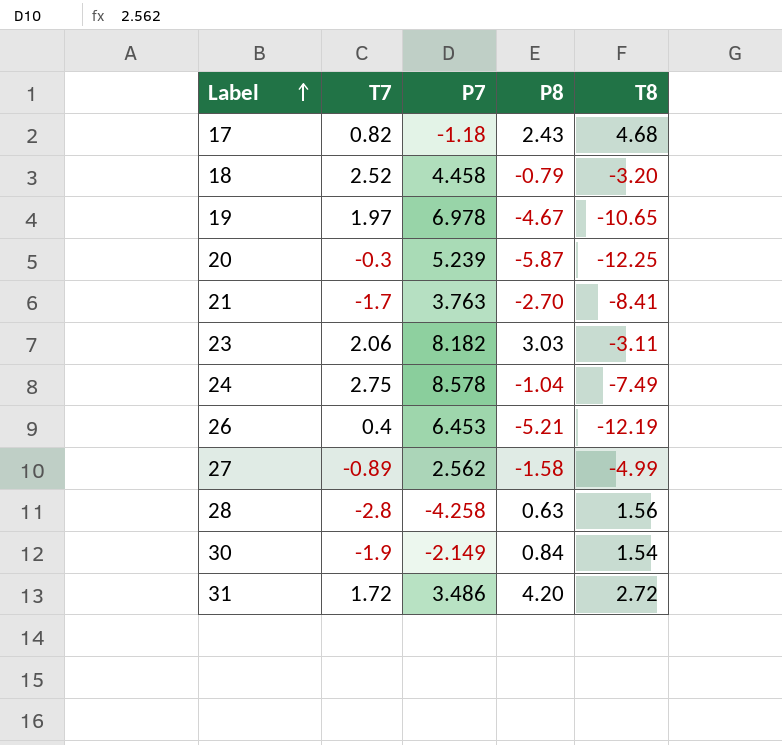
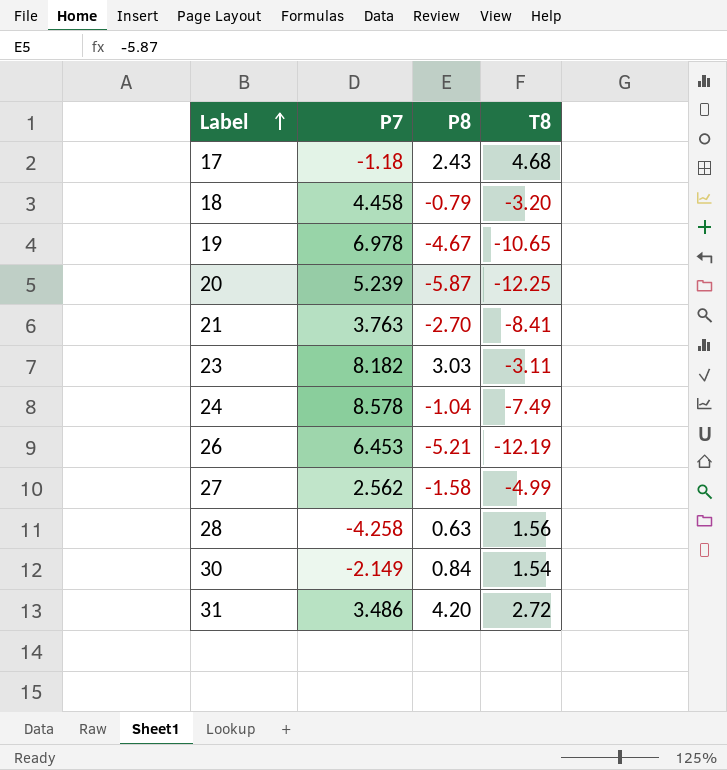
column T7 | position: 2 -> none

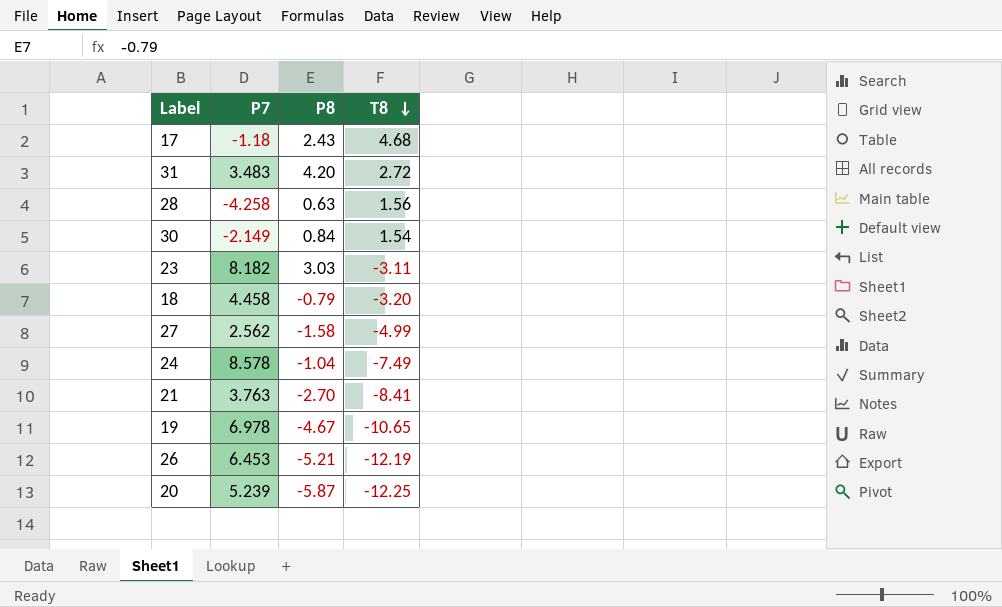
row order: Label ascending -> T8 descending
31 | P7: 3.486 -> 3.483

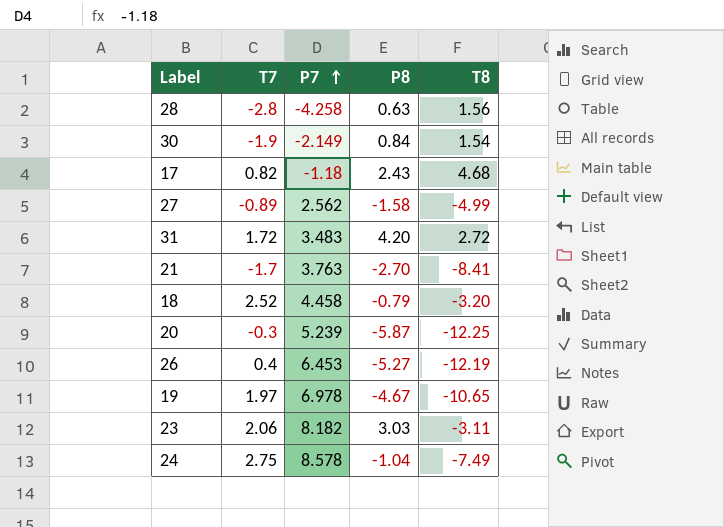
row order: T8 descending -> P7 ascending
column T7 | position: none -> 2
26 | P8: -5.21 -> -5.27

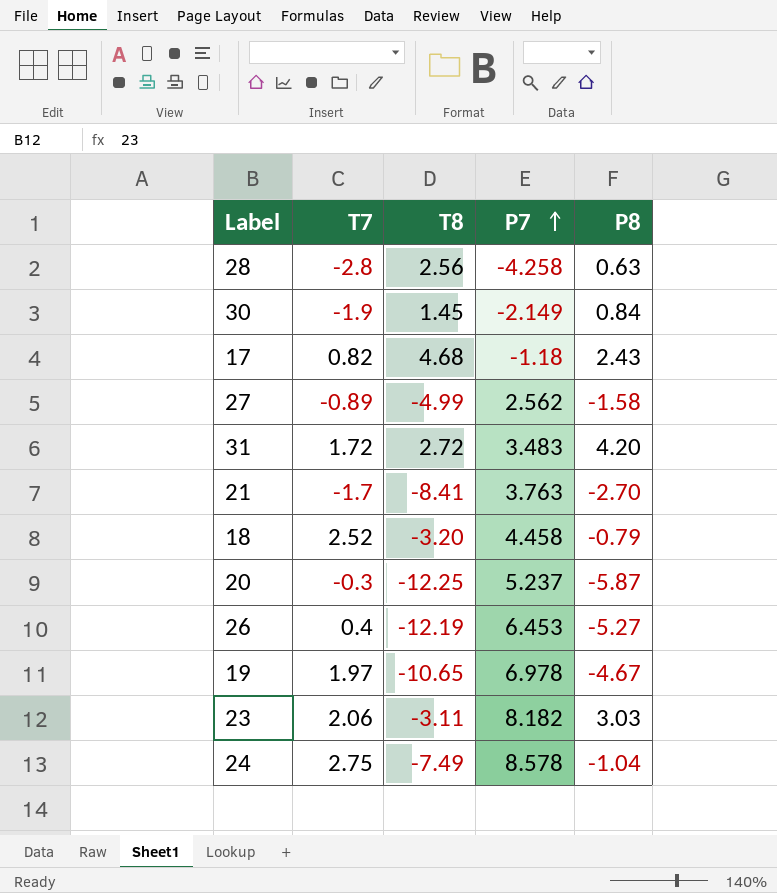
column T8 | position: 5 -> 3
28 | T8: 1.56 -> 2.56
30 | T8: 1.54 -> 1.45
20 | P7: 5.239 -> 5.237

